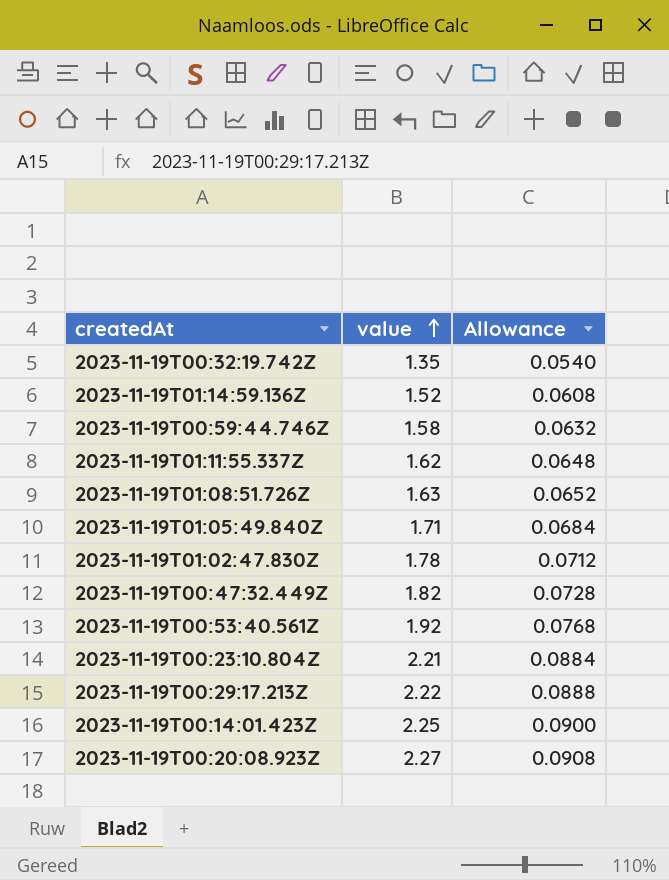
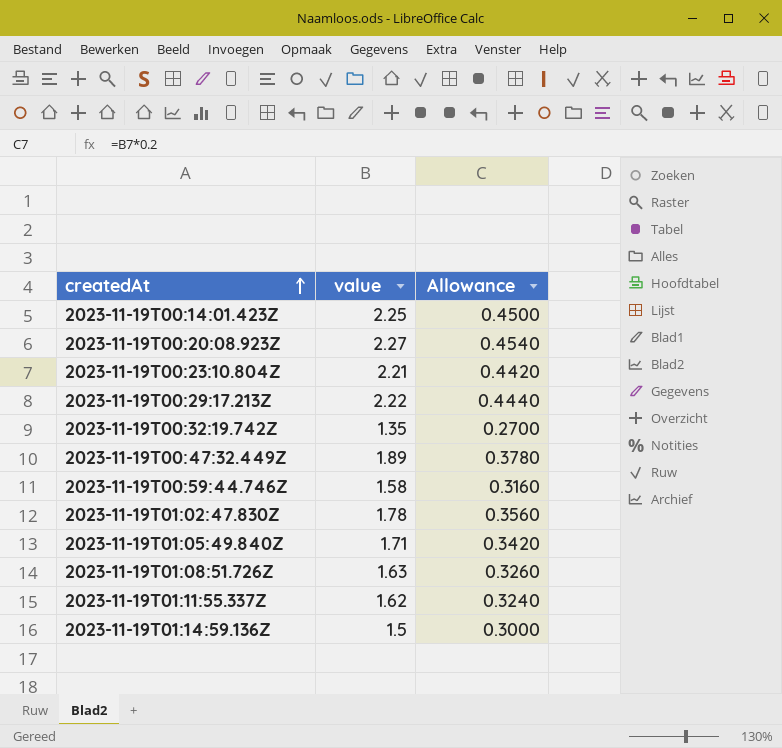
row order: value ascending -> createdAt ascending
column Allowance | formula: [value] * 0.04 -> [value] * 0.2
row 2023-11-19T00:53:40.561Z: 1.92 | 0.0768 -> none
2023-11-19T00:47:32.449Z | value: 1.82 -> 1.89
2023-11-19T01:14:59.136Z | value: 1.52 -> 1.5

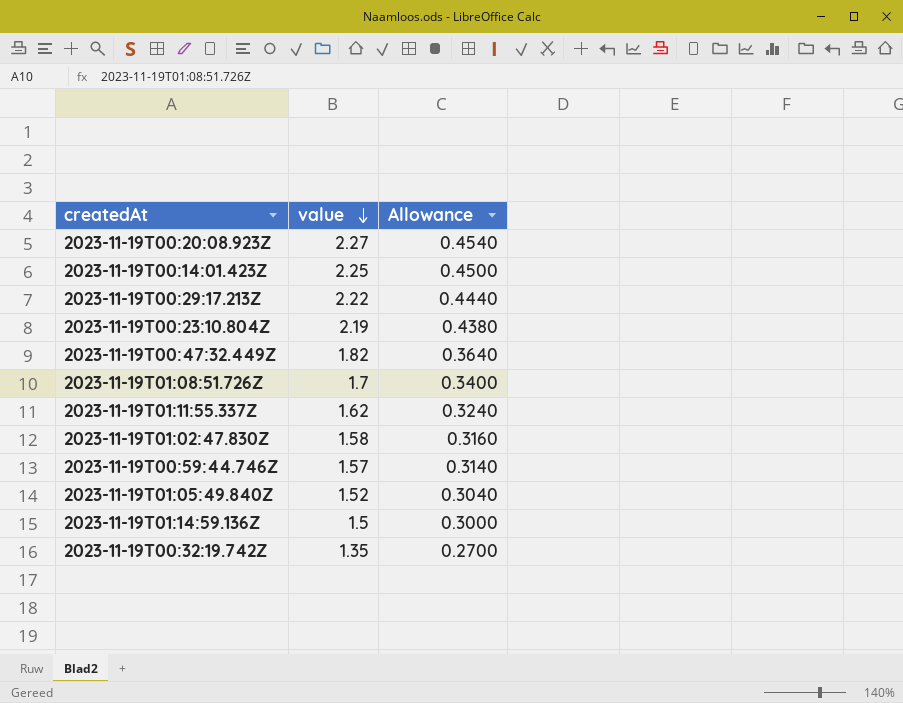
row order: createdAt ascending -> value descending
2023-11-19T00:23:10.804Z | value: 2.21 -> 2.19
2023-11-19T00:23:10.804Z | Allowance: 0.4420 -> 0.4380
2023-11-19T00:47:32.449Z | value: 1.89 -> 1.82
2023-11-19T00:47:32.449Z | Allowance: 0.3780 -> 0.3640
2023-11-19T01:08:51.726Z | value: 1.63 -> 1.7
2023-11-19T01:08:51.726Z | Allowance: 0.3260 -> 0.3400
2023-11-19T01:02:47.830Z | value: 1.78 -> 1.58
2023-11-19T01:02:47.830Z | Allowance: 0.3560 -> 0.3160
2023-11-19T00:59:44.746Z | value: 1.58 -> 1.57
2023-11-19T00:59:44.746Z | Allowance: 0.3160 -> 0.3140
2023-11-19T01:05:49.840Z | value: 1.71 -> 1.52
2023-11-19T01:05:49.840Z | Allowance: 0.3420 -> 0.3040

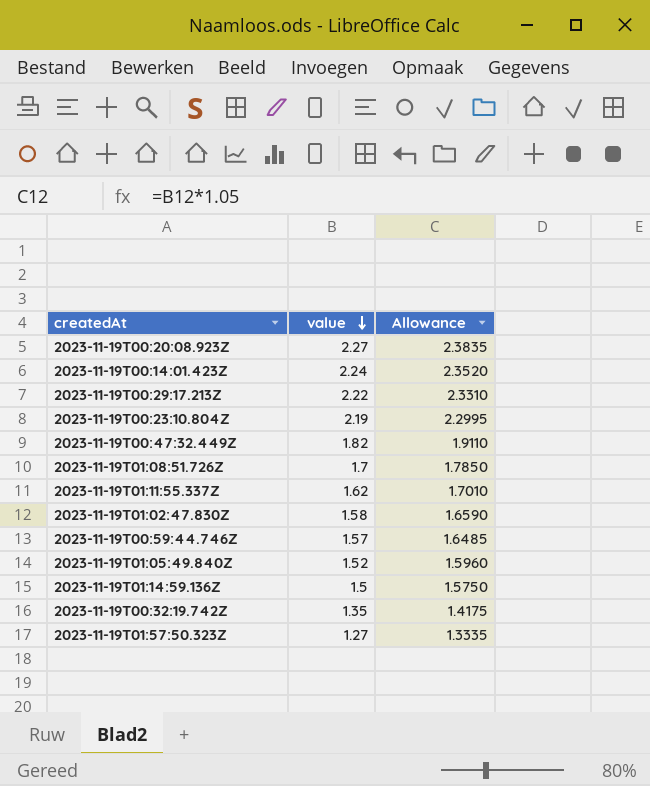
column Allowance | formula: [value] * 0.2 -> [value] * 1.05
2023-11-19T00:14:01.423Z | value: 2.25 -> 2.24
row 2023-11-19T01:57:50.323Z: none -> 1.27 | 1.3335

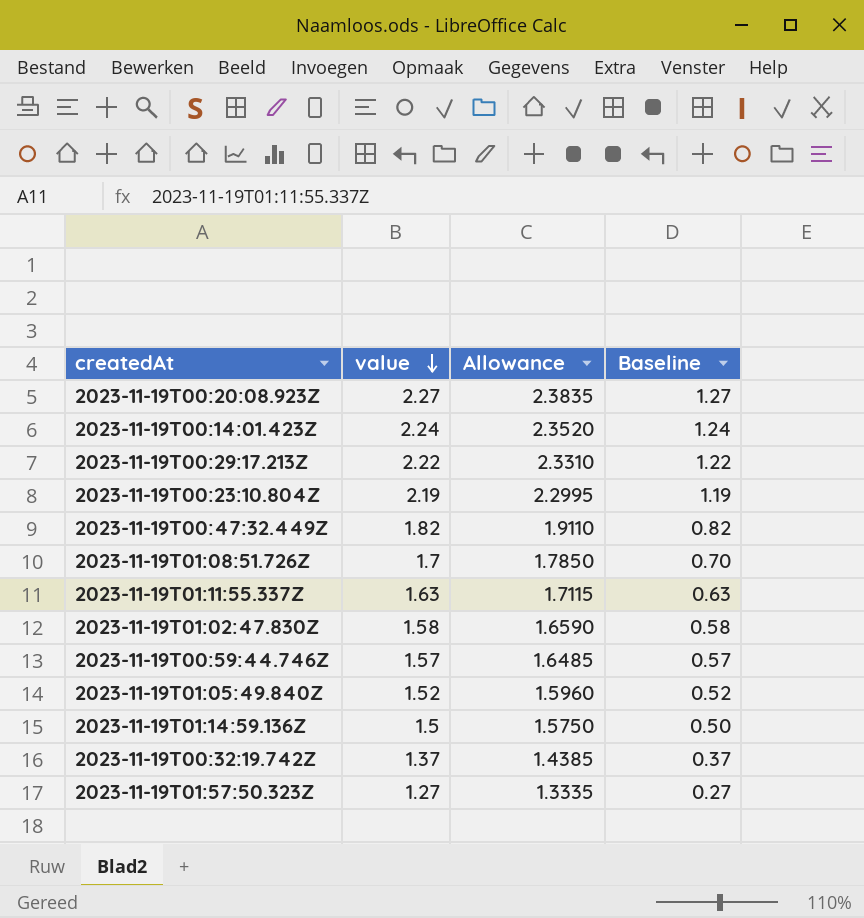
column Baseline | formula: none -> [value] - 1
2023-11-19T01:11:55.337Z | value: 1.62 -> 1.63
2023-11-19T01:11:55.337Z | Allowance: 1.7010 -> 1.7115
2023-11-19T00:32:19.742Z | value: 1.35 -> 1.37
2023-11-19T00:32:19.742Z | Allowance: 1.4175 -> 1.4385

